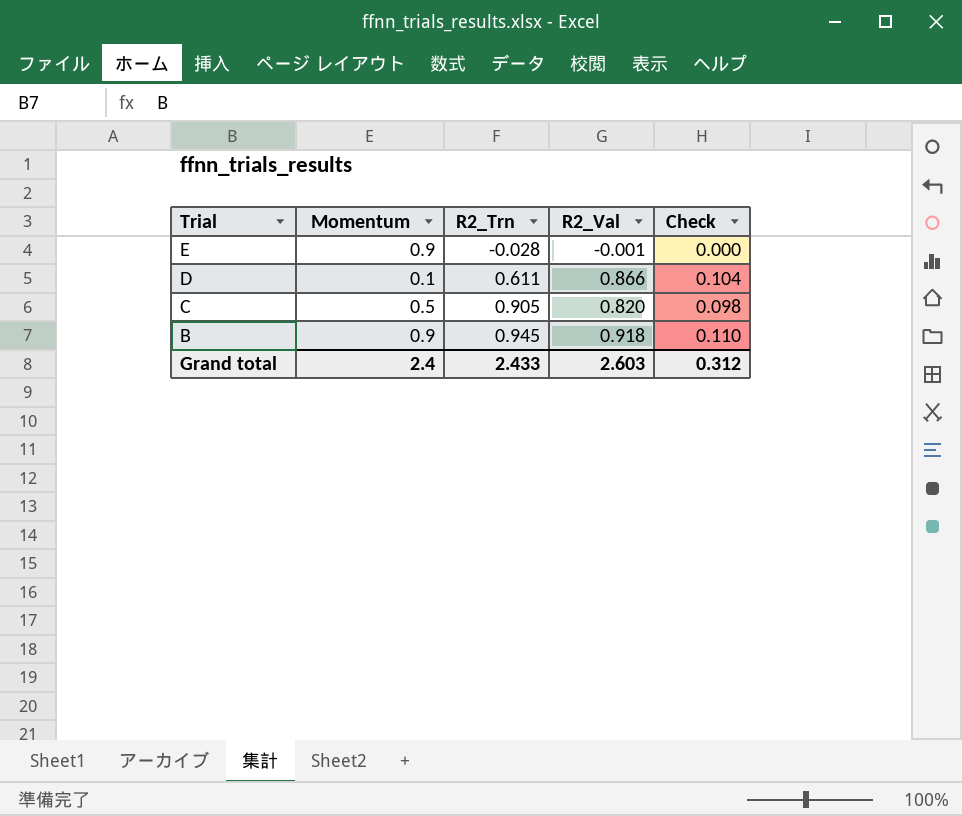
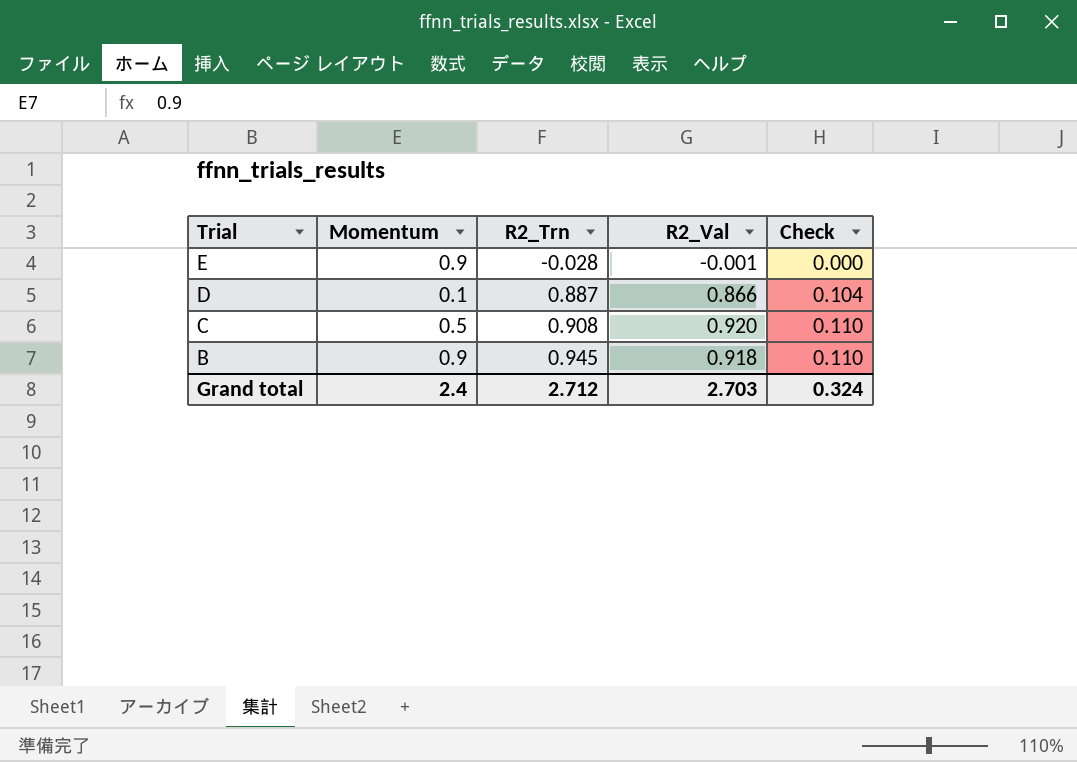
D | R2_Trn: 0.611 -> 0.887
C | R2_Trn: 0.905 -> 0.908
C | R2_Val: 0.820 -> 0.920
C | Check: 0.098 -> 0.110
Grand total | R2_Trn: 2.433 -> 2.712
Grand total | R2_Val: 2.603 -> 2.703
Grand total | Check: 0.312 -> 0.324

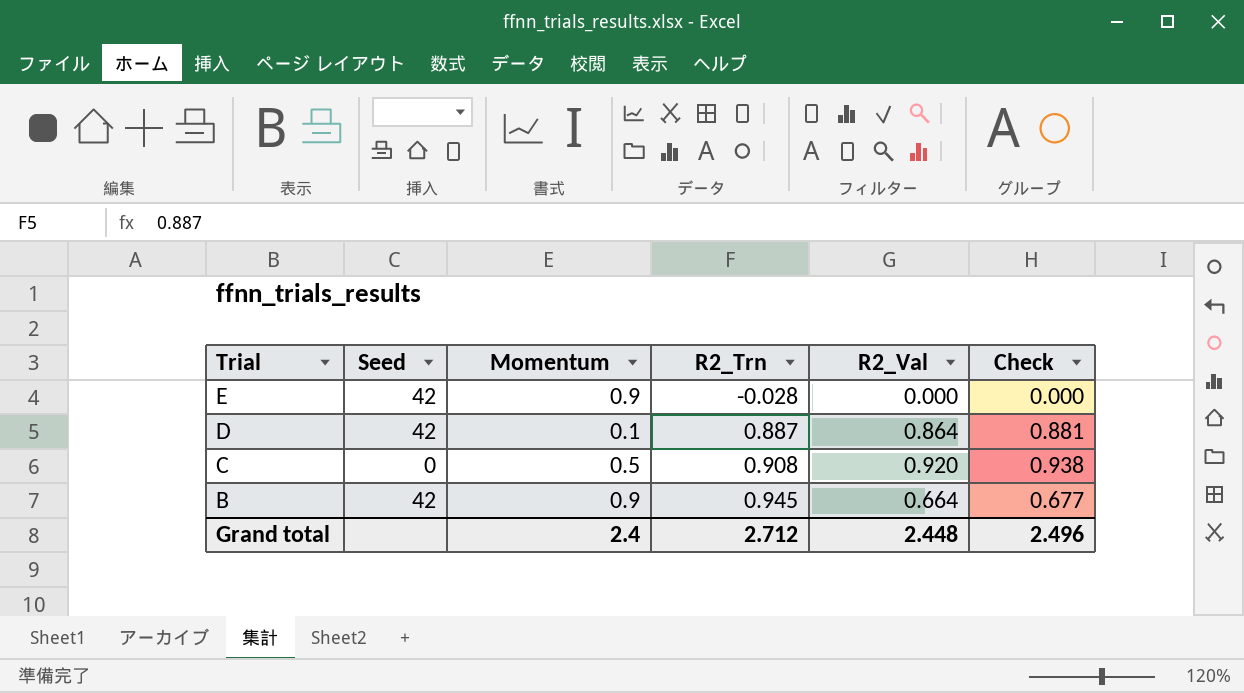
column Seed | position: none -> 2
column Check | formula: [R2_Val] * 0.12 -> [R2_Val] * 1.02
E | R2_Val: -0.001 -> 0.000
D | R2_Val: 0.866 -> 0.864
B | R2_Val: 0.918 -> 0.664
Grand total | R2_Val: 2.703 -> 2.448
Grand total | Check: 0.324 -> 2.496

